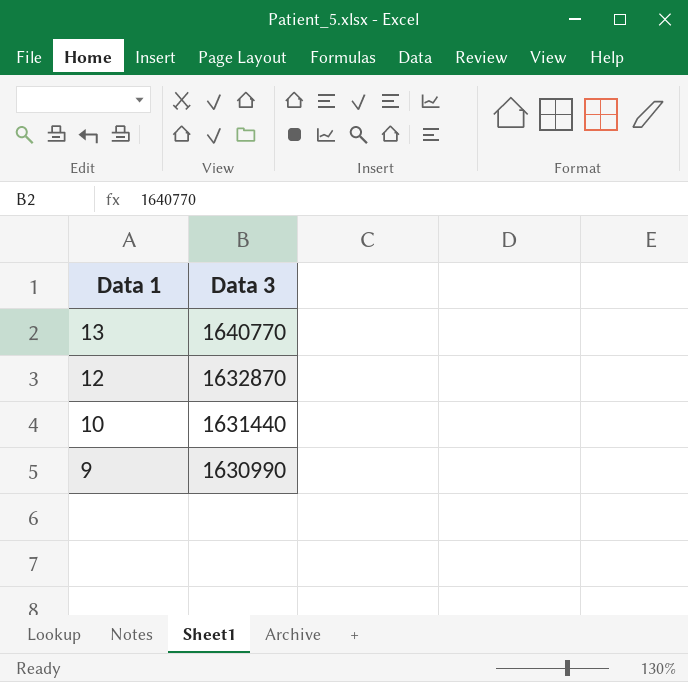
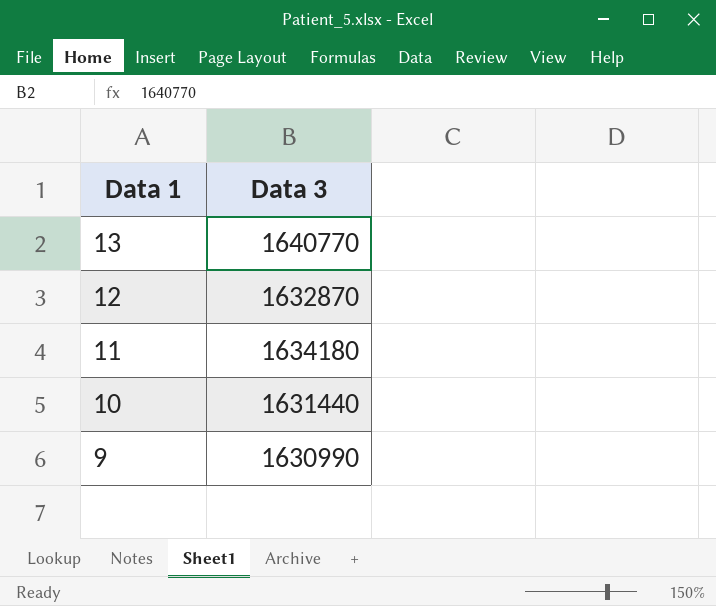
row 11: none -> 1634180

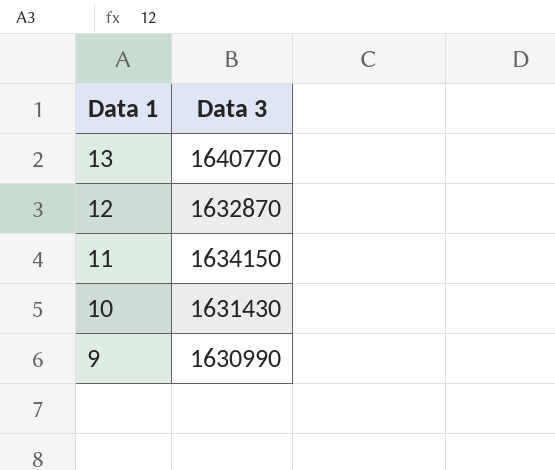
11 | Data 3: 1634180 -> 1634150
10 | Data 3: 1631440 -> 1631430

